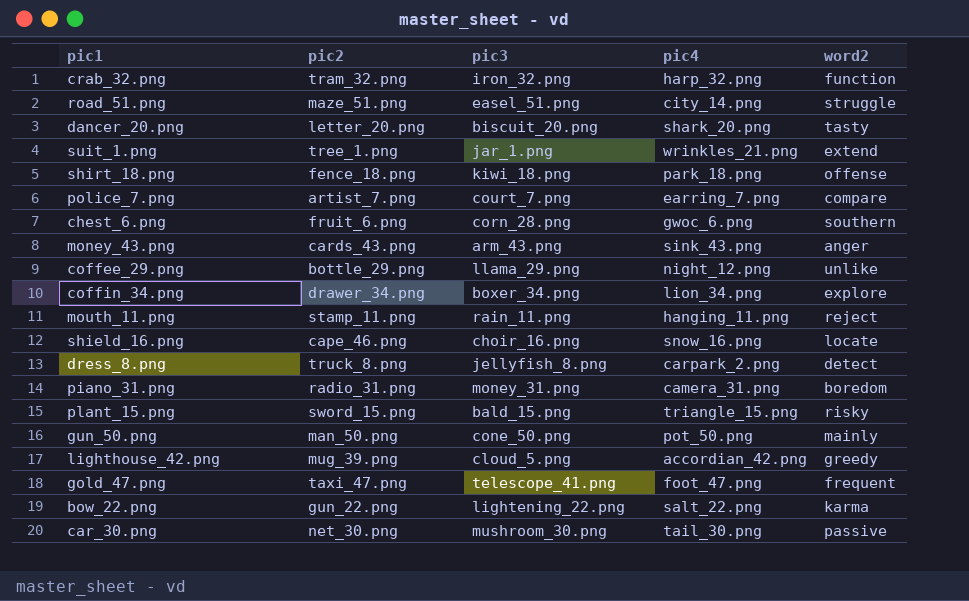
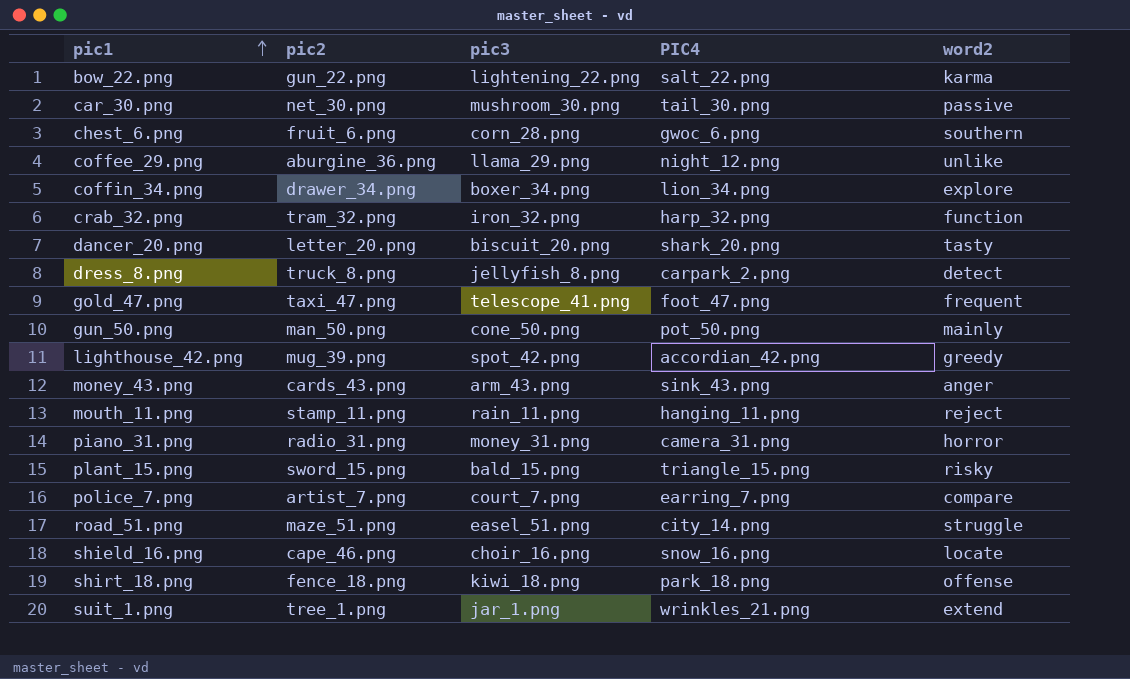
row order: none -> pic1 ascending
column name: pic4 -> PIC4
coffee_29.png | pic2: bottle_29.png -> aburgine_36.png
lighthouse_42.png | pic3: cloud_5.png -> spot_42.png
piano_31.png | word2: boredom -> horror

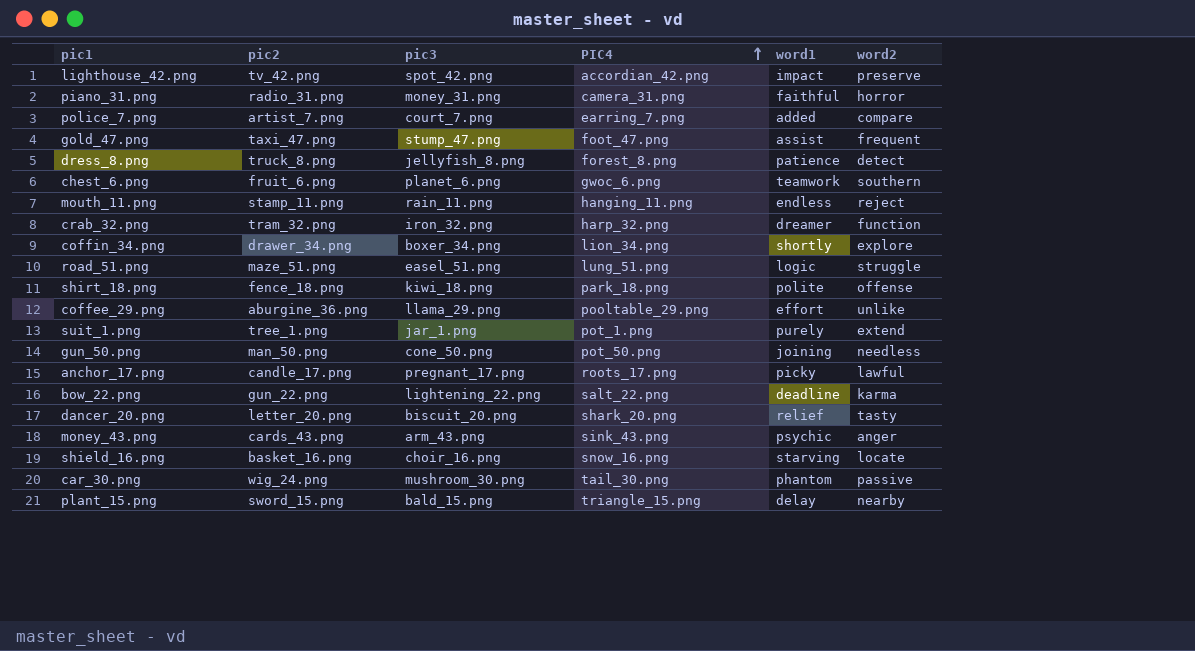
row order: pic1 ascending -> PIC4 ascending
column word1 | position: none -> 5
lighthouse_42.png | pic2: mug_39.png -> tv_42.png
lighthouse_42.png | word2: greedy -> preserve
gold_47.png | pic3: telescope_41.png -> stump_47.png
dress_8.png | PIC4: carpark_2.png -> forest_8.png
chest_6.png | pic3: corn_28.png -> planet_6.png
road_51.png | PIC4: city_14.png -> lung_51.png
coffee_29.png | PIC4: night_12.png -> pooltable_29.png
suit_1.png | PIC4: wrinkles_21.png -> pot_1.png
gun_50.png | word2: mainly -> needless
row anchor_17.png: none -> candle_17.png | pregnant_17.png | roots_17.png | picky | lawful
shield_16.png | pic2: cape_46.png -> basket_16.png
car_30.png | pic2: net_30.png -> wig_24.png
plant_15.png | word2: risky -> nearby

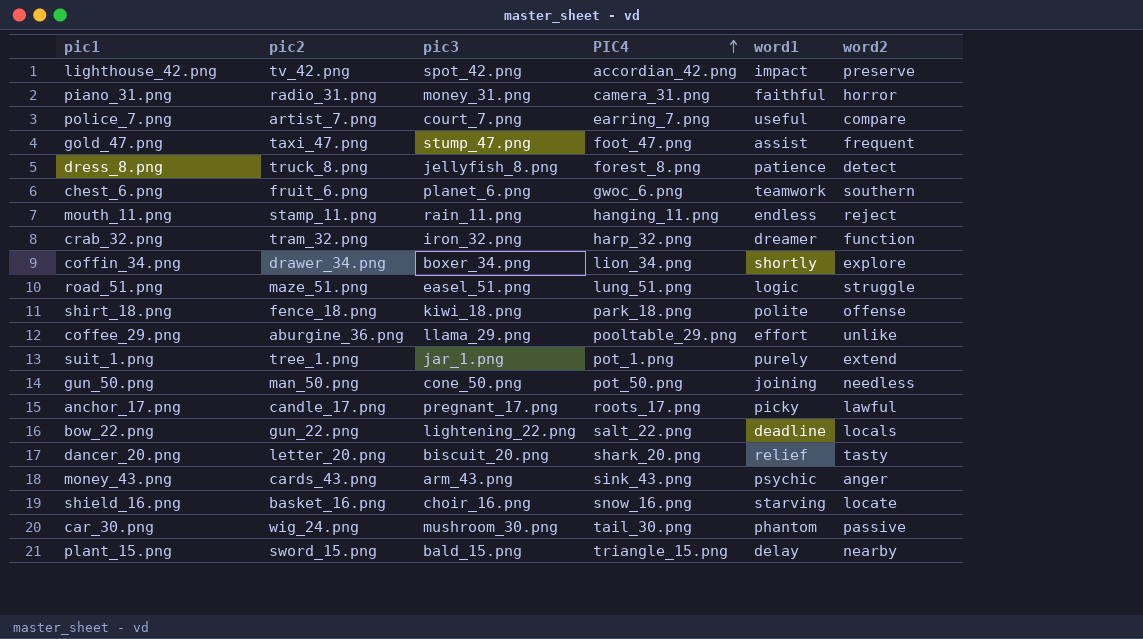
police_7.png | word1: added -> useful
bow_22.png | word2: karma -> locals

